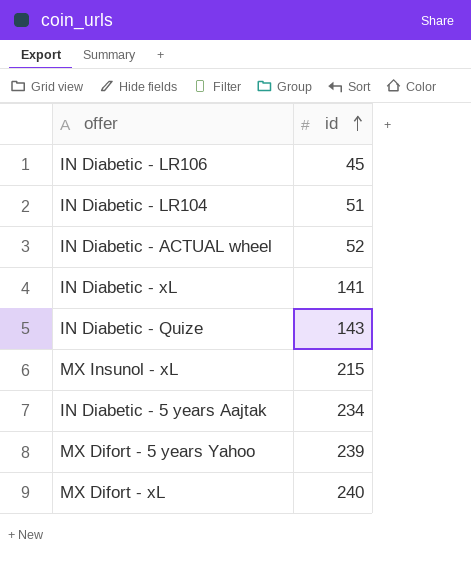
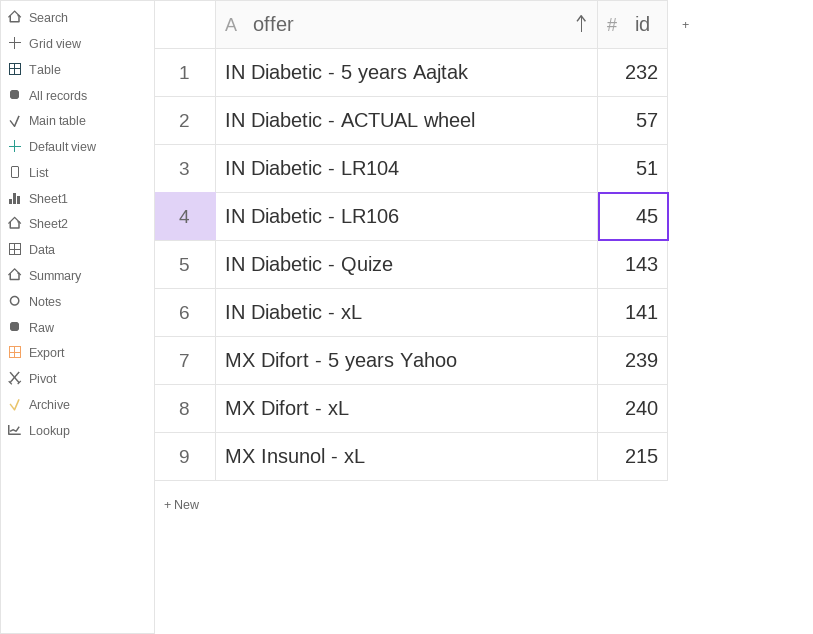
row order: id ascending -> offer ascending
IN Diabetic - 5 years Aajtak | id: 234 -> 232
IN Diabetic - ACTUAL wheel | id: 52 -> 57

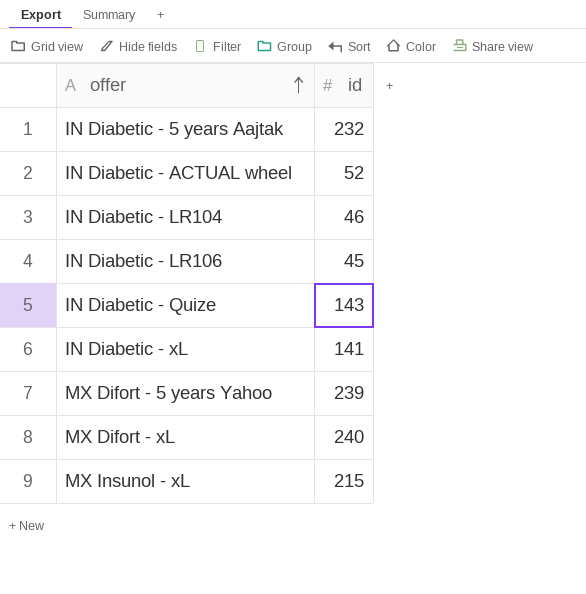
IN Diabetic - ACTUAL wheel | id: 57 -> 52
IN Diabetic - LR104 | id: 51 -> 46

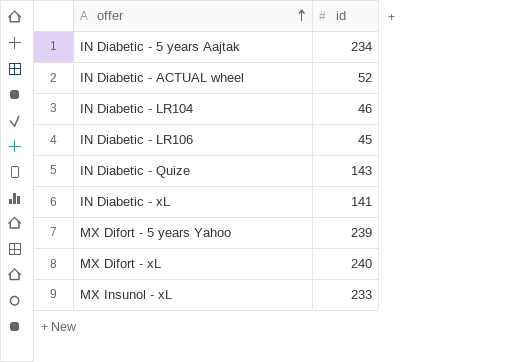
IN Diabetic - 5 years Aajtak | id: 232 -> 234
MX Insunol - xL | id: 215 -> 233

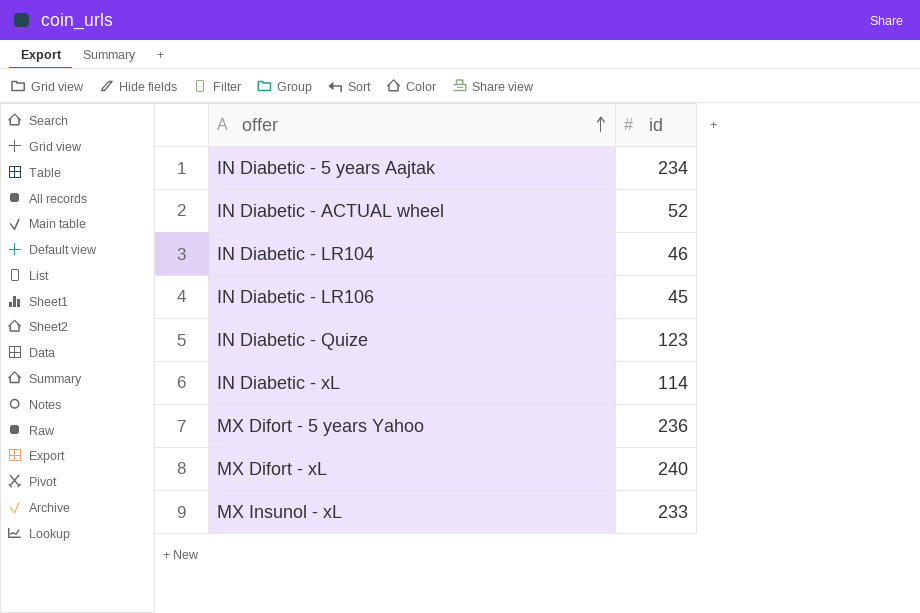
IN Diabetic - Quize | id: 143 -> 123
IN Diabetic - xL | id: 141 -> 114
MX Difort - 5 years Yahoo | id: 239 -> 236

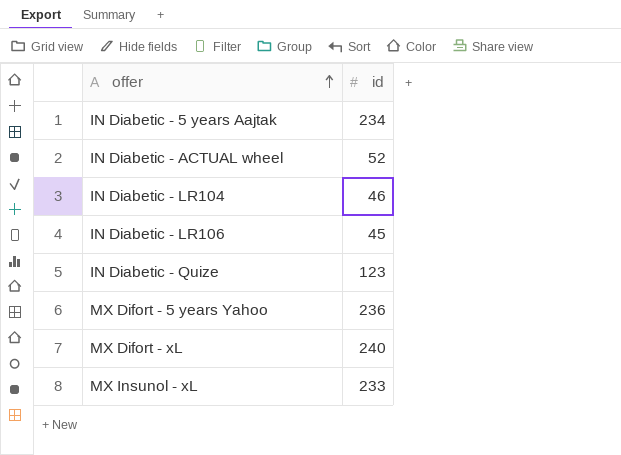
row IN Diabetic - xL: 114 -> none

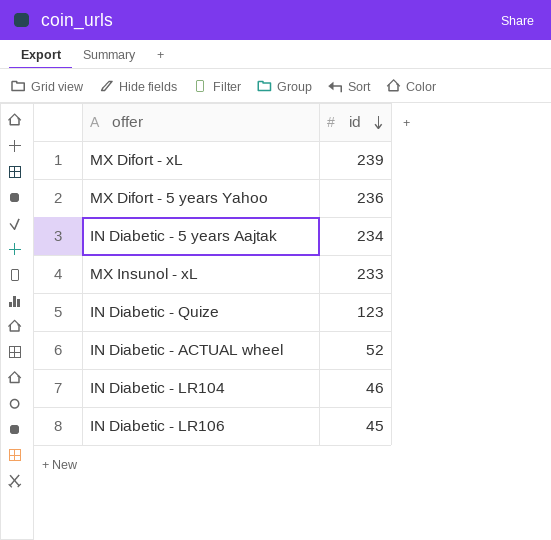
row order: offer ascending -> id descending
MX Difort - xL | id: 240 -> 239

